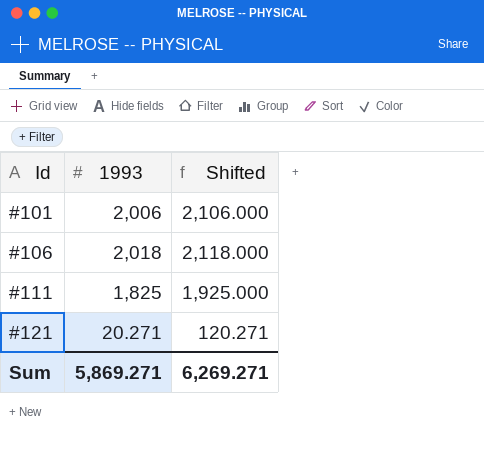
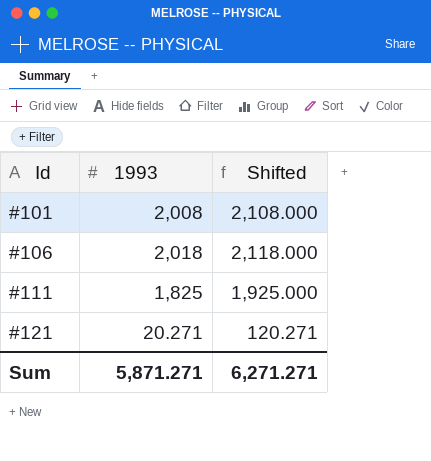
#101 | 1993: 2,006 -> 2,008
#101 | Shifted: 2,106.000 -> 2,108.000
Sum | 1993: 5,869.271 -> 5,871.271
Sum | Shifted: 6,269.271 -> 6,271.271

